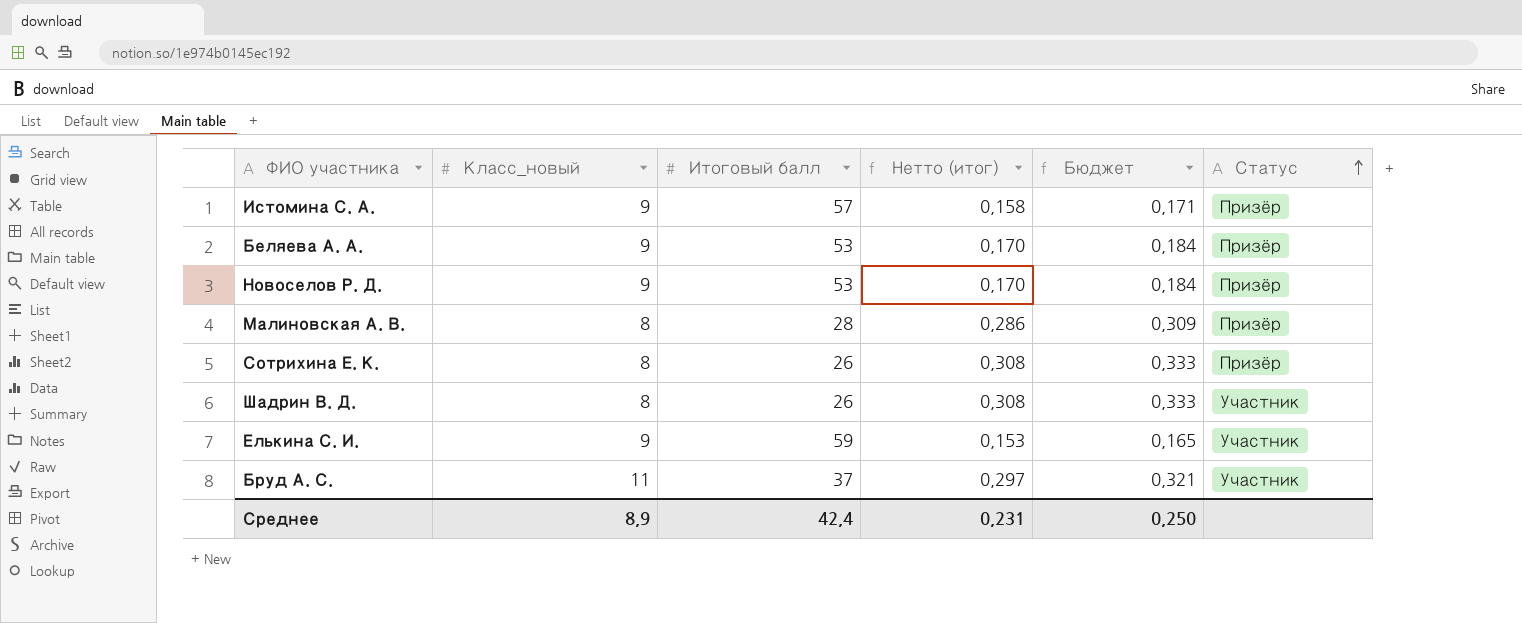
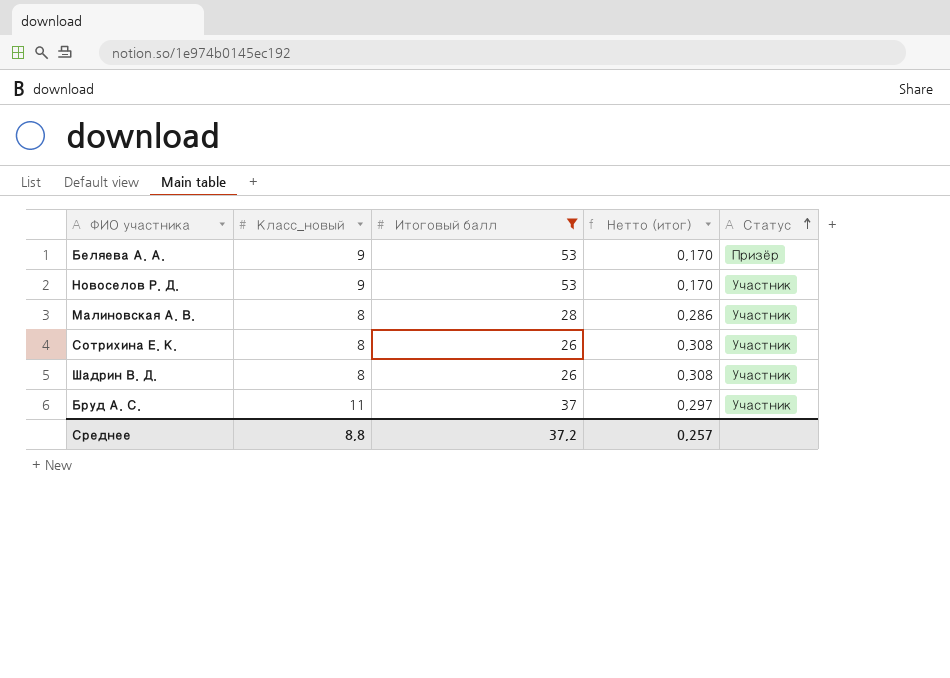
filter: none -> Итоговый балл <= 53
column Бюджет | formula: [Нетто (итог)] * 1,08 -> none
Новоселов Р. Д. | Статус: Призёр -> Участник
Малиновская А. В. | Статус: Призёр -> Участник
Сотрихина Е. К. | Статус: Призёр -> Участник
Среднее | Класс_новый: 8,9 -> 8,8
Среднее | Итоговый балл: 42,4 -> 37,2
Среднее | Нетто (итог): 0,231 -> 0,257

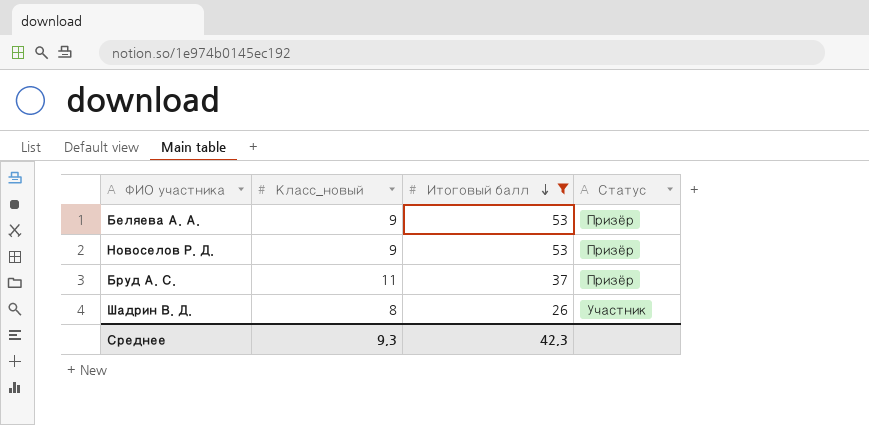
row order: Статус ascending -> Итоговый балл descending
column Нетто (итог) | formula: [Класс_новый] / [Итоговый балл] -> none
row Малиновская А. В.: 8 | 28 | 0,286 | Участник -> none
row Сотрихина Е. К.: 8 | 26 | 0,308 | Участник -> none
Новоселов Р. Д. | Статус: Участник -> Призёр
Бруд А. С. | Статус: Участник -> Призёр
Среднее | Класс_новый: 8,8 -> 9,3
Среднее | Итоговый балл: 37,2 -> 42,3

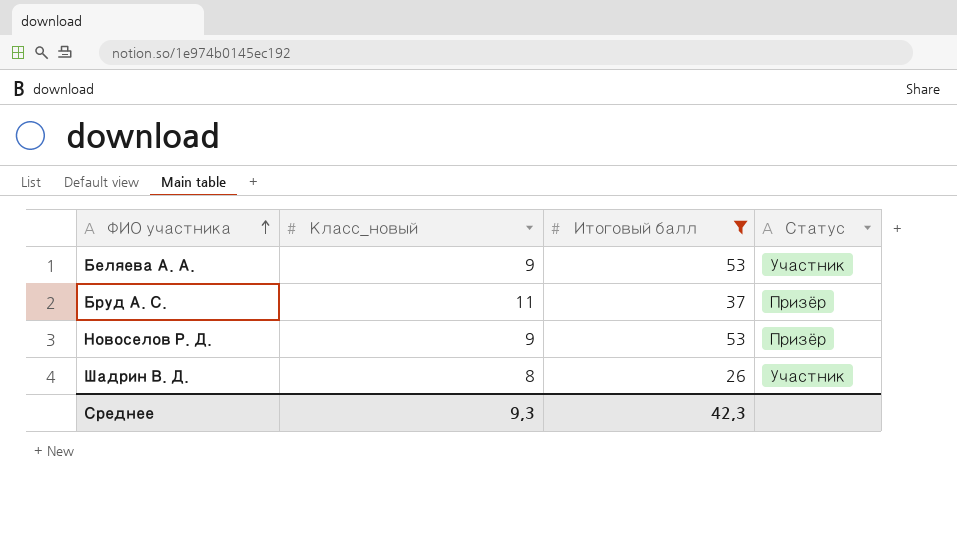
row order: Итоговый балл descending -> ФИО участника ascending
Беляева А. А. | Статус: Призёр -> Участник

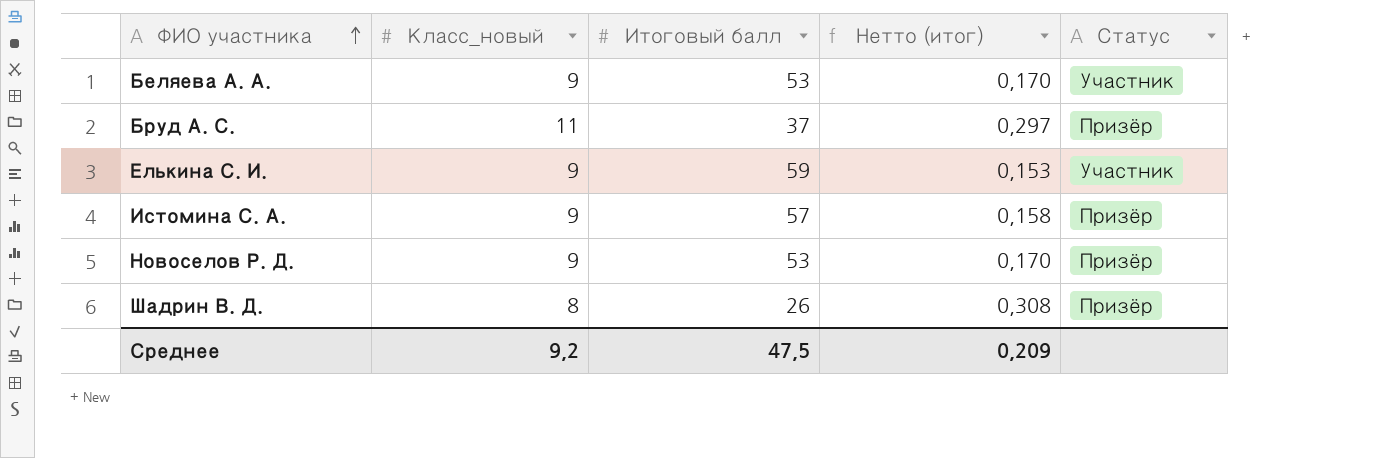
filter: Итоговый балл <= 53 -> none
column Нетто (итог) | formula: none -> [Класс_новый] / [Итоговый балл]
Шадрин В. Д. | Статус: Участник -> Призёр
Среднее | Класс_новый: 9,3 -> 9,2
Среднее | Итоговый балл: 42,3 -> 47,5

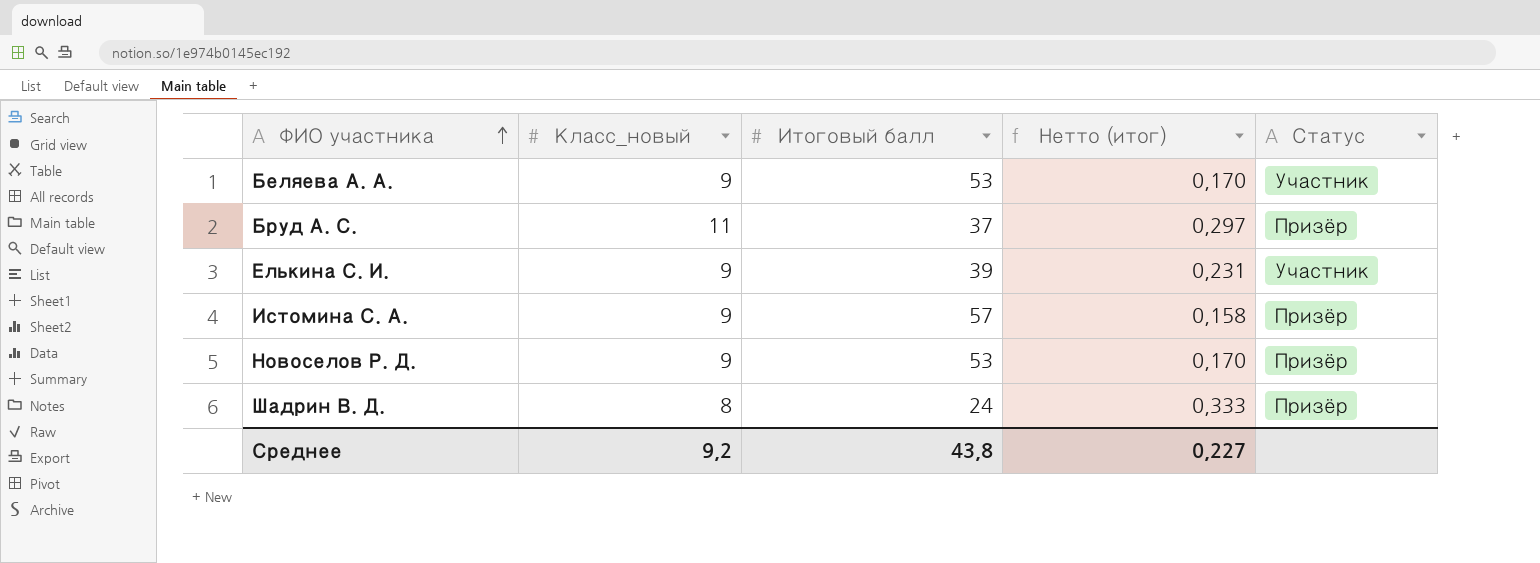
Елькина С. И. | Итоговый балл: 59 -> 39
Елькина С. И. | Нетто (итог): 0,153 -> 0,231
Шадрин В. Д. | Итоговый балл: 26 -> 24
Шадрин В. Д. | Нетто (итог): 0,308 -> 0,333
Среднее | Итоговый балл: 47,5 -> 43,8
Среднее | Нетто (итог): 0,209 -> 0,227

